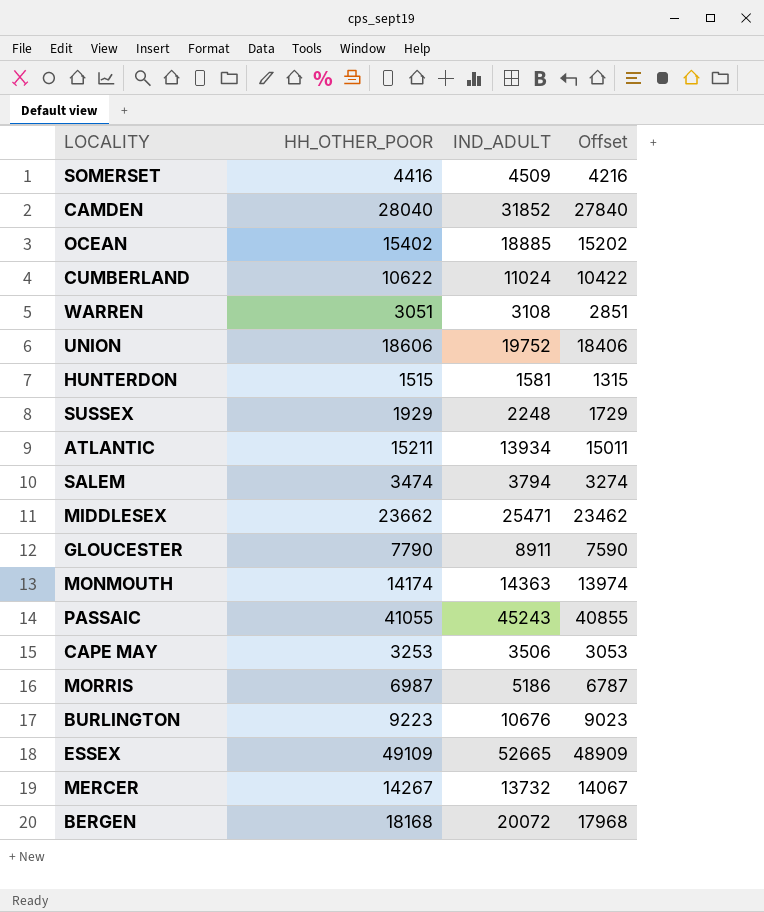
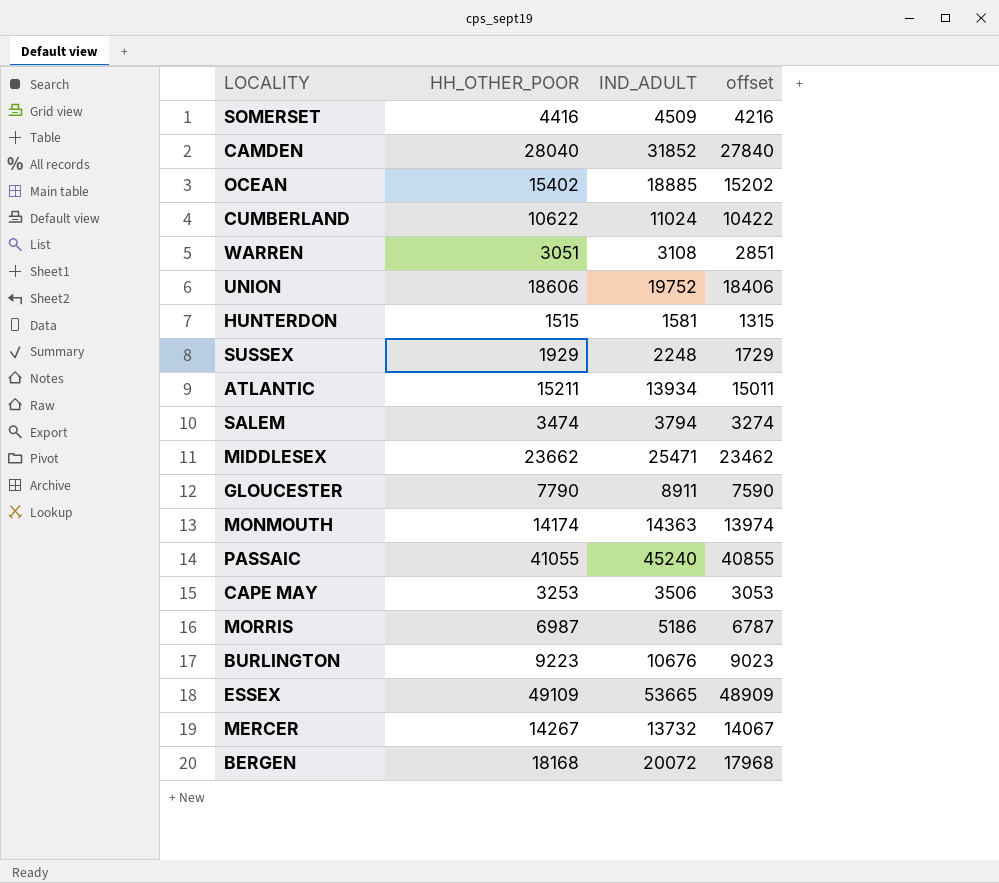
column name: Offset -> offset
PASSAIC | IND_ADULT: 45243 -> 45240
ESSEX | IND_ADULT: 52665 -> 53665

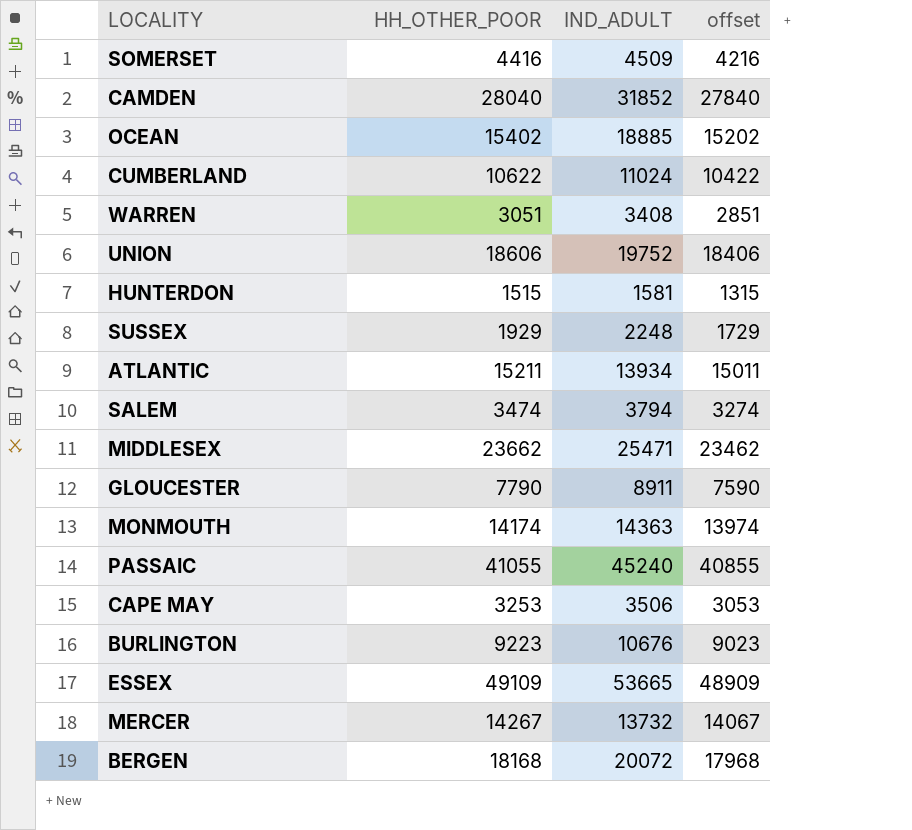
row MORRIS: 6987 | 5186 | 6787 -> none
WARREN | IND_ADULT: 3108 -> 3408

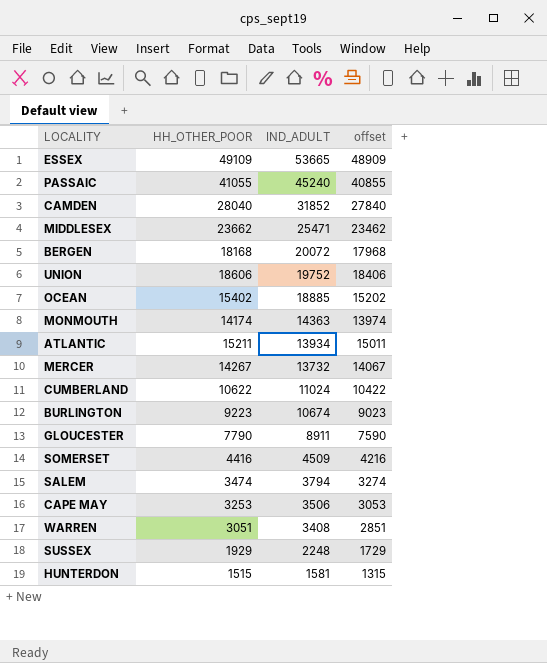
row order: none -> IND_ADULT descending
BURLINGTON | IND_ADULT: 10676 -> 10674

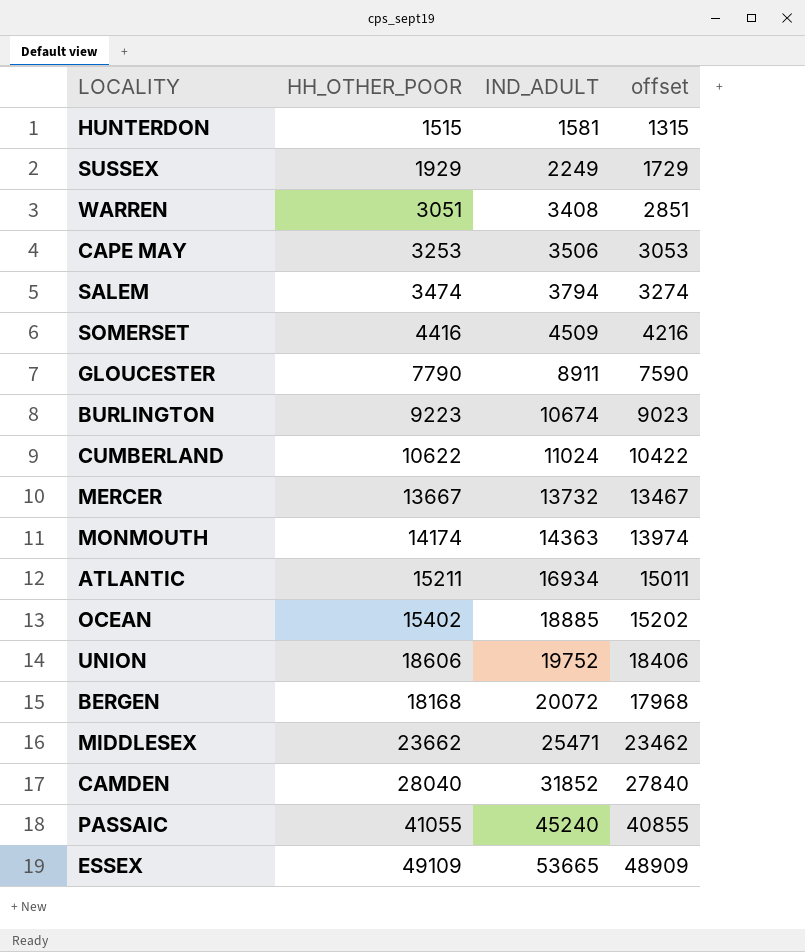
row order: IND_ADULT descending -> IND_ADULT ascending
SUSSEX | IND_ADULT: 2248 -> 2249
MERCER | HH_OTHER_POOR: 14267 -> 13667
MERCER | offset: 14067 -> 13467
ATLANTIC | IND_ADULT: 13934 -> 16934

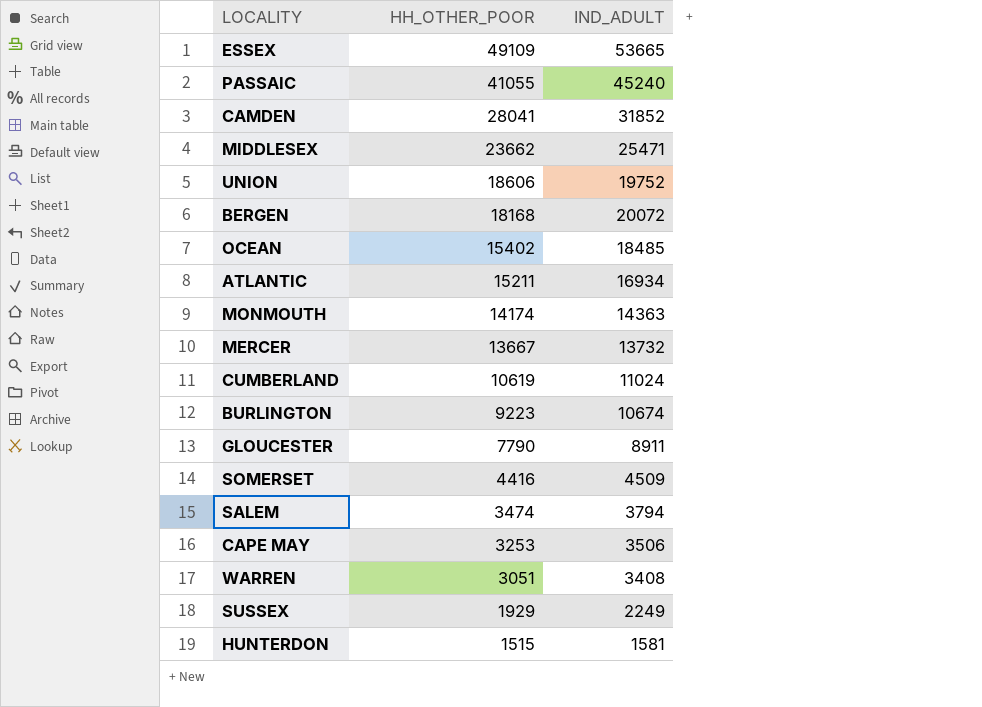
row order: IND_ADULT ascending -> HH_OTHER_POOR descending
column offset | formula: [HH_OTHER_POOR] - 200 -> none
CAMDEN | HH_OTHER_POOR: 28040 -> 28041
OCEAN | IND_ADULT: 18885 -> 18485
CUMBERLAND | HH_OTHER_POOR: 10622 -> 10619

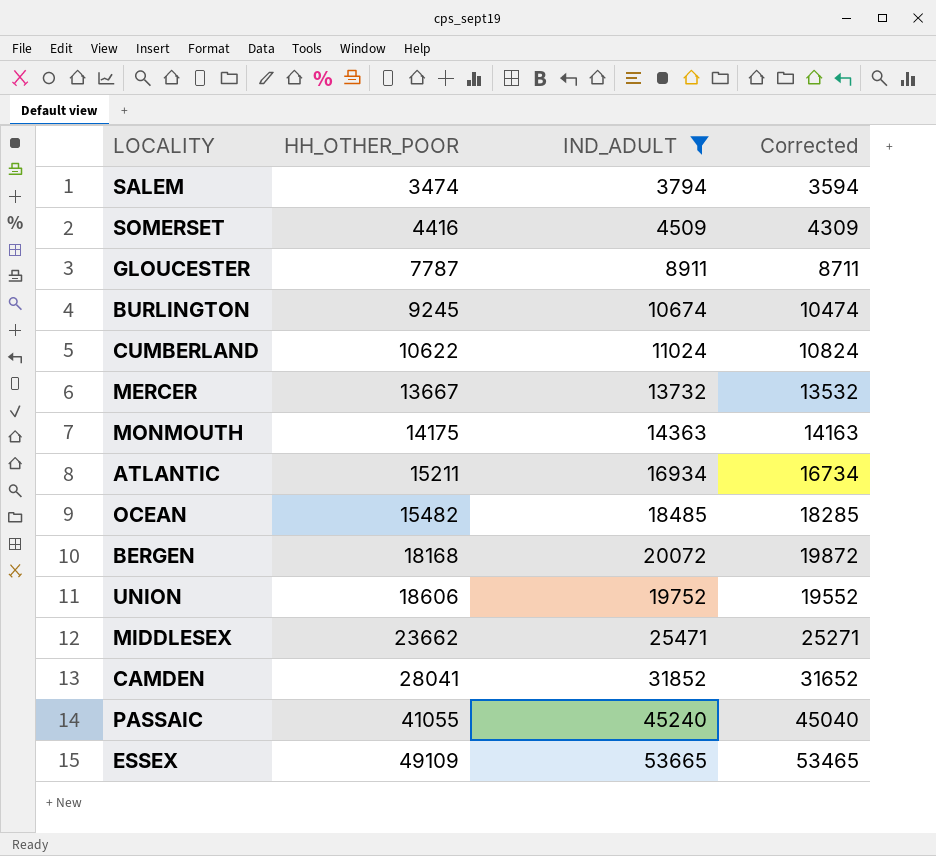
filter: none -> IND_ADULT >= 3794
row order: HH_OTHER_POOR descending -> HH_OTHER_POOR ascending
column Corrected | formula: none -> [IND_ADULT] - 200
GLOUCESTER | HH_OTHER_POOR: 7790 -> 7787
BURLINGTON | HH_OTHER_POOR: 9223 -> 9245
CUMBERLAND | HH_OTHER_POOR: 10619 -> 10622
MONMOUTH | HH_OTHER_POOR: 14174 -> 14175
OCEAN | HH_OTHER_POOR: 15402 -> 15482

